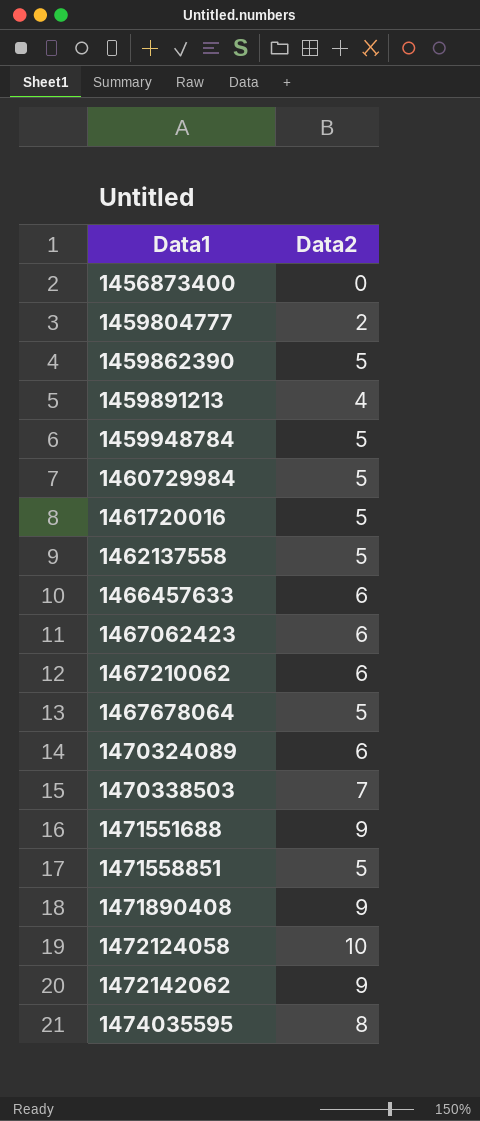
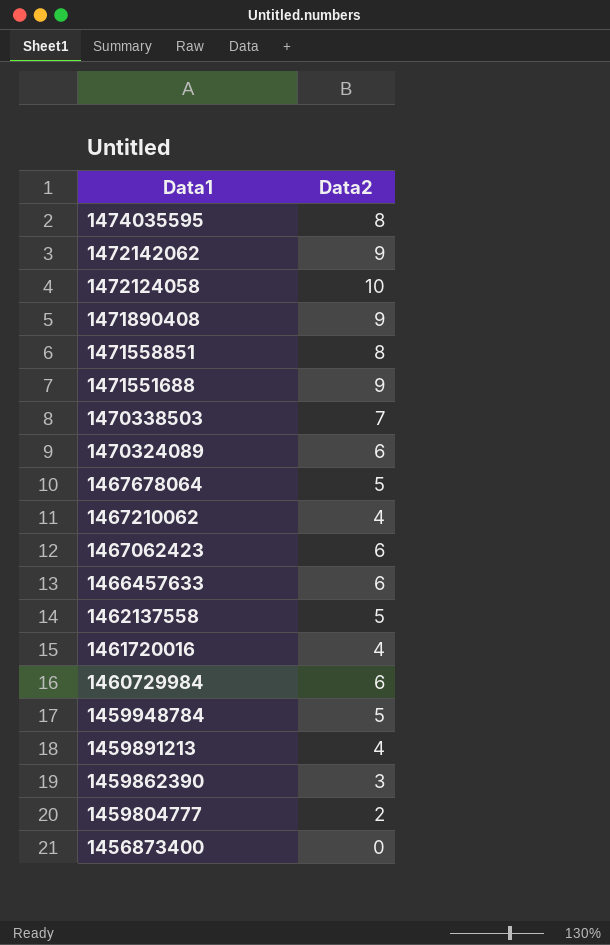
row order: Data1 ascending -> Data1 descending
1471558851 | Data2: 5 -> 8
1467210062 | Data2: 6 -> 4
1461720016 | Data2: 5 -> 4
1460729984 | Data2: 5 -> 6
1459862390 | Data2: 5 -> 3

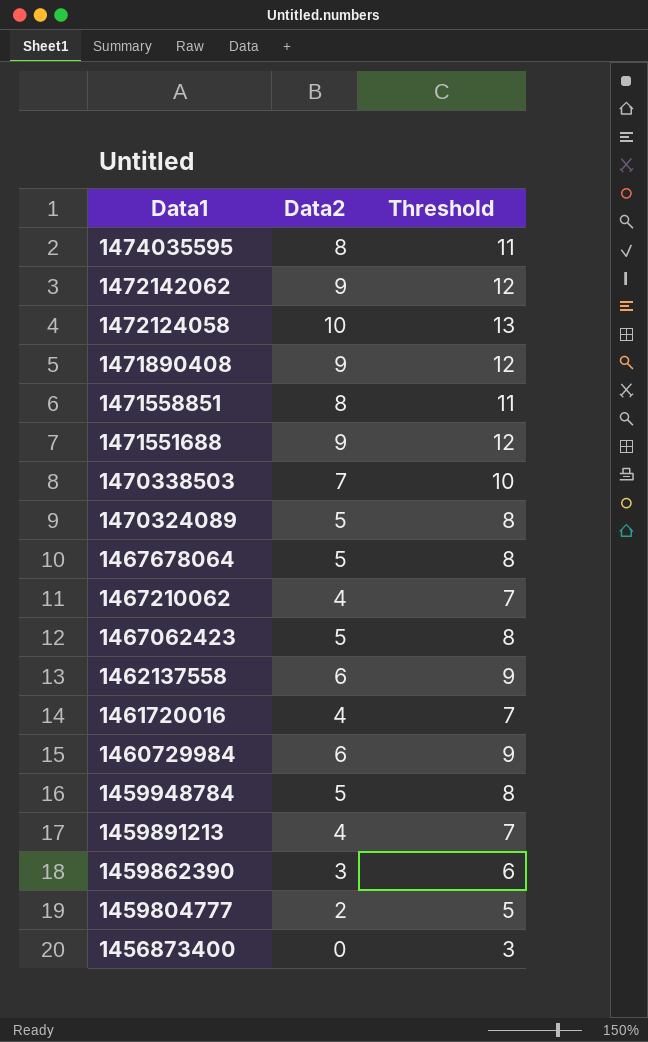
column Threshold | formula: none -> [Data2] + 3
row 1466457633: 6 -> none
1470324089 | Data2: 6 -> 5
1467062423 | Data2: 6 -> 5
1462137558 | Data2: 5 -> 6

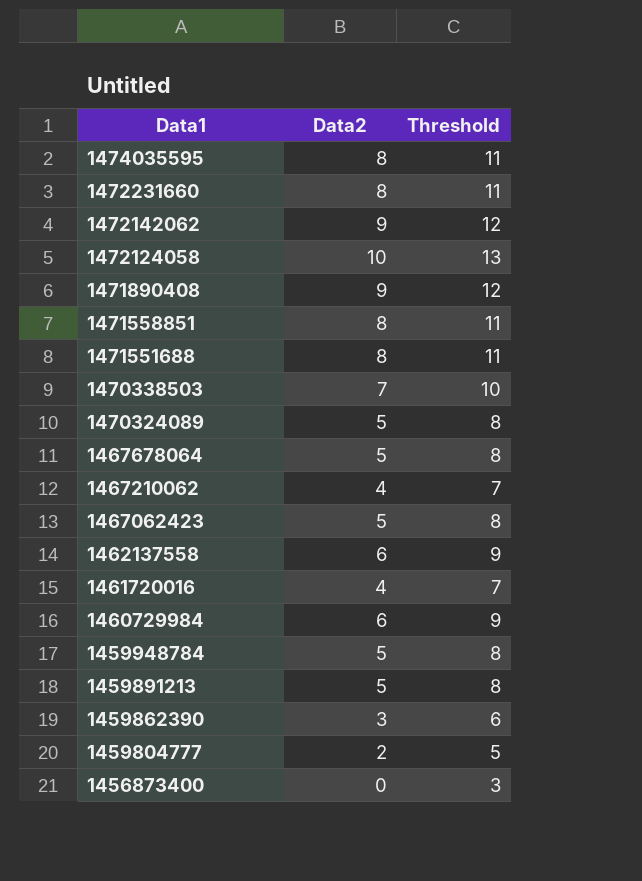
row 1472231660: none -> 8 | 11
1471551688 | Data2: 9 -> 8
1471551688 | Threshold: 12 -> 11
1459891213 | Data2: 4 -> 5
1459891213 | Threshold: 7 -> 8

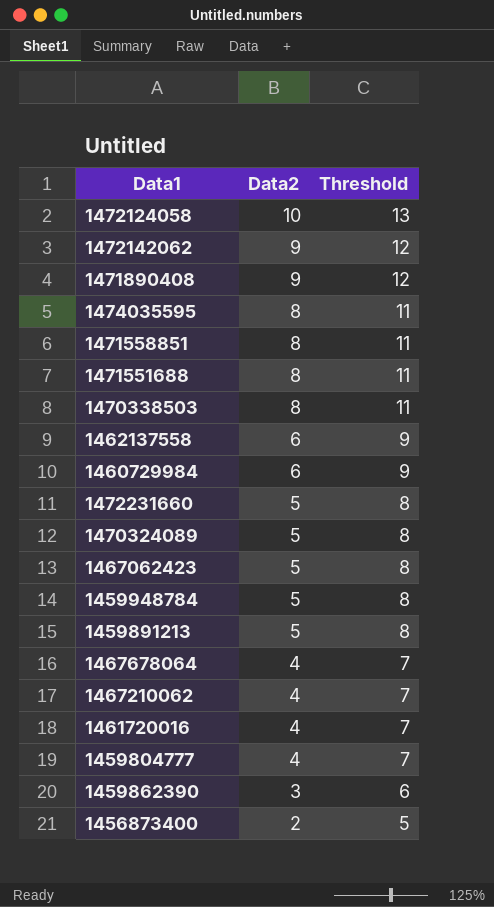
row order: Data1 descending -> Data2 descending
1470338503 | Data2: 7 -> 8
1470338503 | Threshold: 10 -> 11
1472231660 | Data2: 8 -> 5
1472231660 | Threshold: 11 -> 8
1467678064 | Data2: 5 -> 4
1467678064 | Threshold: 8 -> 7
1459804777 | Data2: 2 -> 4
1459804777 | Threshold: 5 -> 7
1456873400 | Data2: 0 -> 2
1456873400 | Threshold: 3 -> 5

